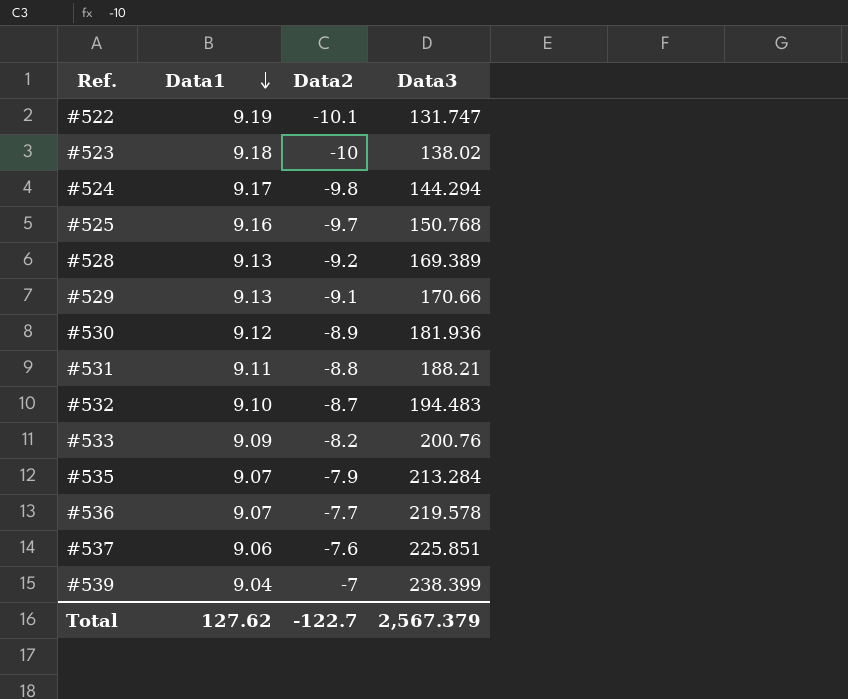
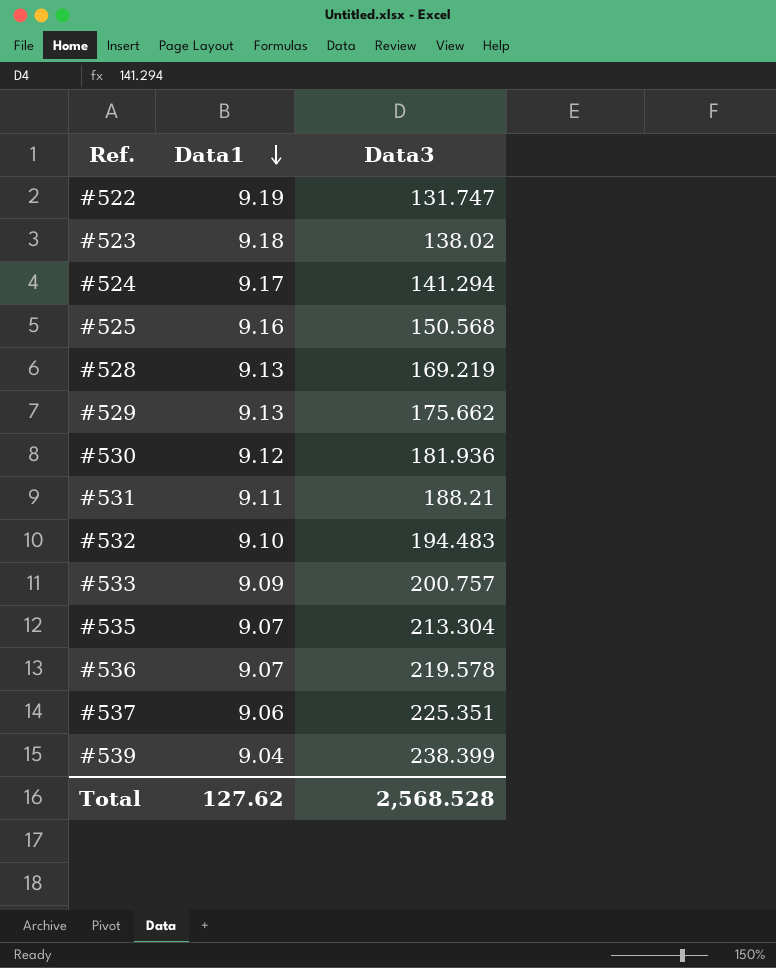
column Data2 | position: 3 -> none
#524 | Data3: 144.294 -> 141.294
#525 | Data3: 150.768 -> 150.568
#528 | Data3: 169.389 -> 169.219
#529 | Data3: 170.66 -> 175.662
#533 | Data3: 200.76 -> 200.757
#535 | Data3: 213.284 -> 213.304
#537 | Data3: 225.851 -> 225.351
Total | Data3: 2,567.379 -> 2,568.528

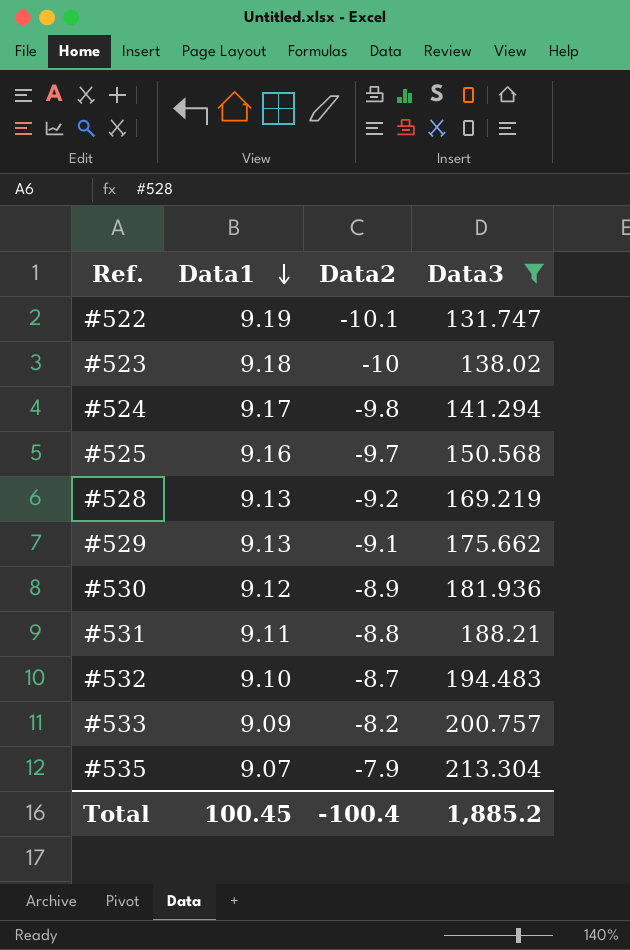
filter: none -> Data3 <= 213.304
column Data2 | position: none -> 3
Total | Data1: 127.62 -> 100.45
Total | Data3: 2,568.528 -> 1,885.2

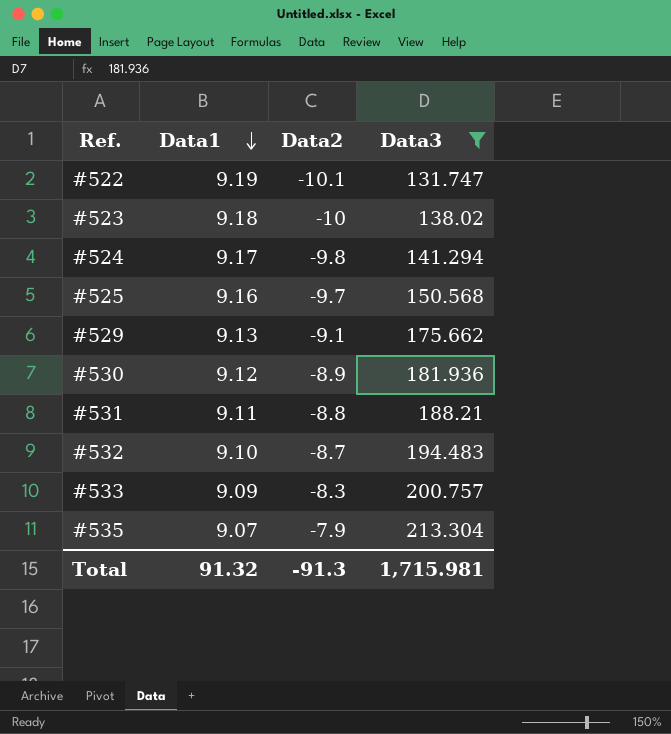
row #528: 9.13 | -9.2 | 169.219 -> none
#533 | Data2: -8.2 -> -8.3
Total | Data1: 100.45 -> 91.32
Total | Data2: -100.4 -> -91.3
Total | Data3: 1,885.2 -> 1,715.981

